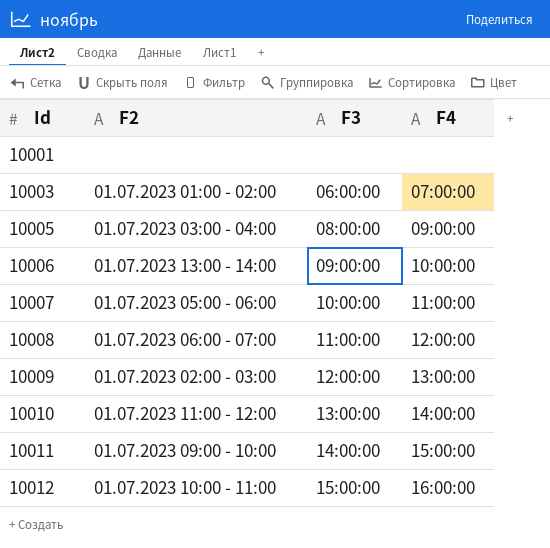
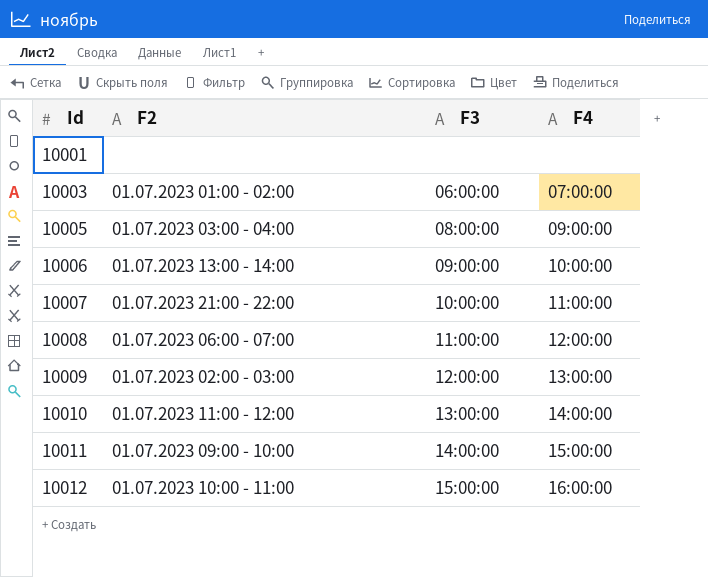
10007 | F2: 01.07.2023 05:00 - 06:00 -> 01.07.2023 21:00 - 22:00

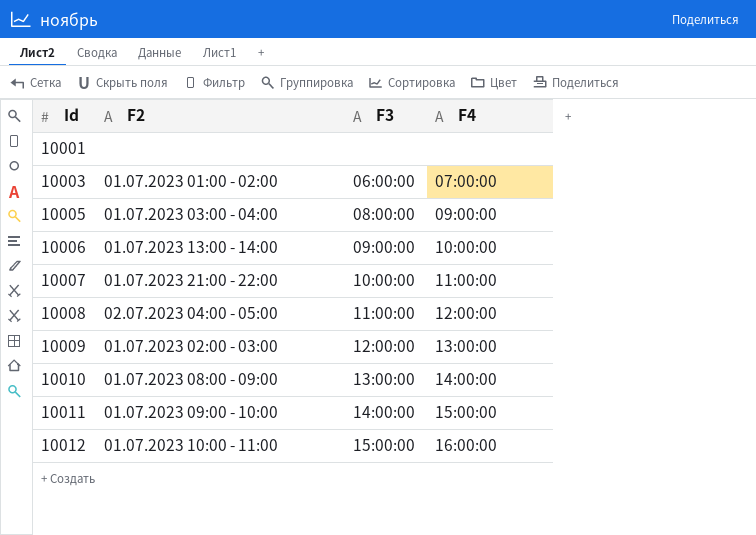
10008 | F2: 01.07.2023 06:00 - 07:00 -> 02.07.2023 04:00 - 05:00
10010 | F2: 01.07.2023 11:00 - 12:00 -> 01.07.2023 08:00 - 09:00

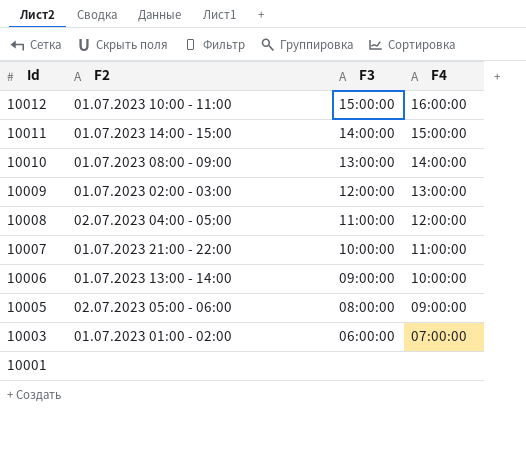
row order: Id ascending -> Id descending
10011 | F2: 01.07.2023 09:00 - 10:00 -> 01.07.2023 14:00 - 15:00
10005 | F2: 01.07.2023 03:00 - 04:00 -> 02.07.2023 05:00 - 06:00

